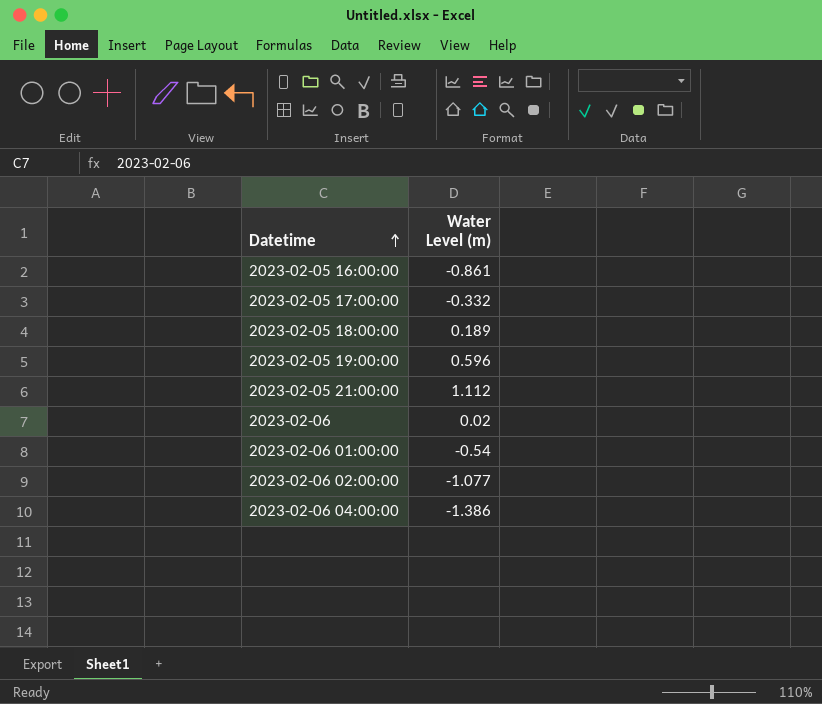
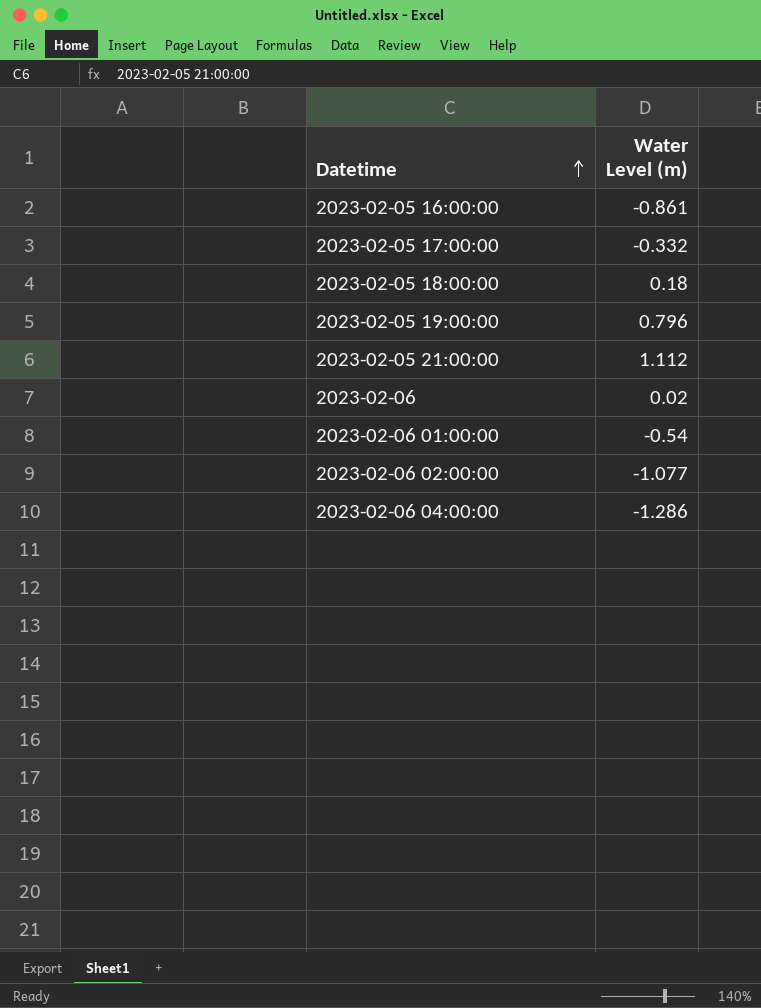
2023-02-05 18:00:00 | Water Level (m): 0.189 -> 0.18
2023-02-05 19:00:00 | Water Level (m): 0.596 -> 0.796
2023-02-06 04:00:00 | Water Level (m): -1.386 -> -1.286

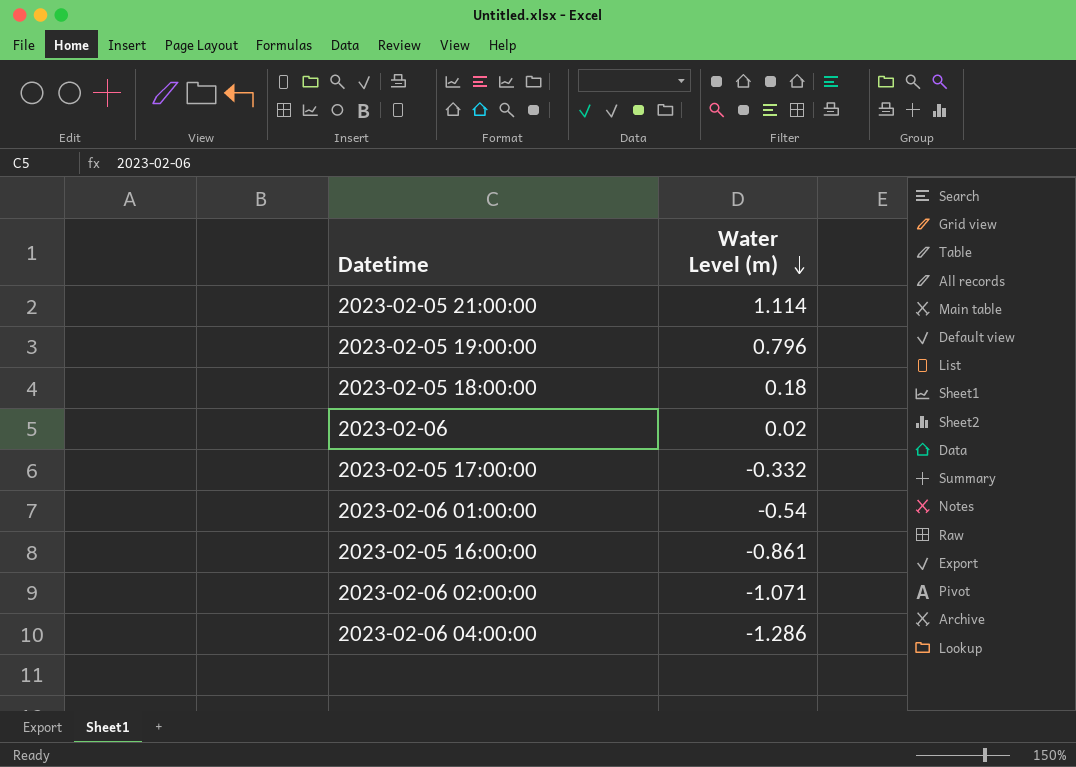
row order: Datetime ascending -> Water Level (m) descending
2023-02-05 21:00:00 | Water Level (m): 1.112 -> 1.114
2023-02-06 02:00:00 | Water Level (m): -1.077 -> -1.071

